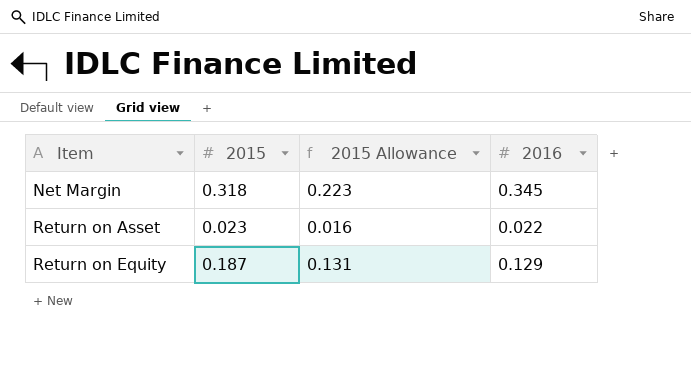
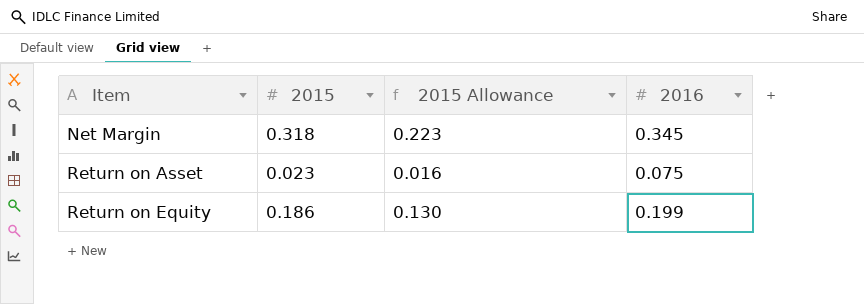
Return on Asset | 2016: 0.022 -> 0.075
Return on Equity | 2015: 0.187 -> 0.186
Return on Equity | 2015 Allowance: 0.131 -> 0.130
Return on Equity | 2016: 0.129 -> 0.199

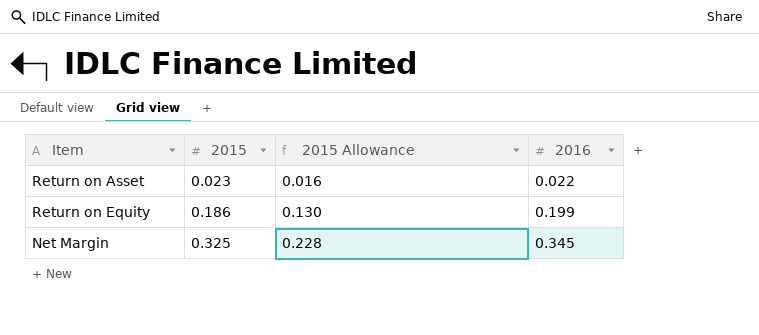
row order: Item ascending -> 2015 ascending
Return on Asset | 2016: 0.075 -> 0.022
Net Margin | 2015: 0.318 -> 0.325
Net Margin | 2015 Allowance: 0.223 -> 0.228

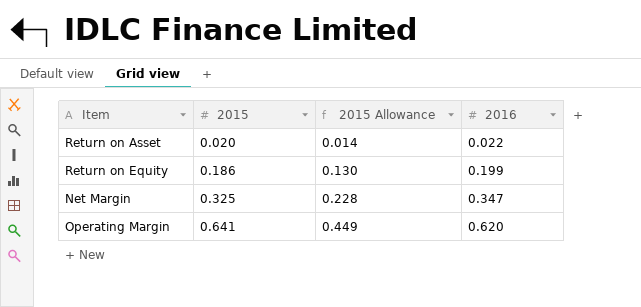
Return on Asset | 2015: 0.023 -> 0.020
Return on Asset | 2015 Allowance: 0.016 -> 0.014
Net Margin | 2016: 0.345 -> 0.347
row Operating Margin: none -> 0.641 | 0.449 | 0.620

